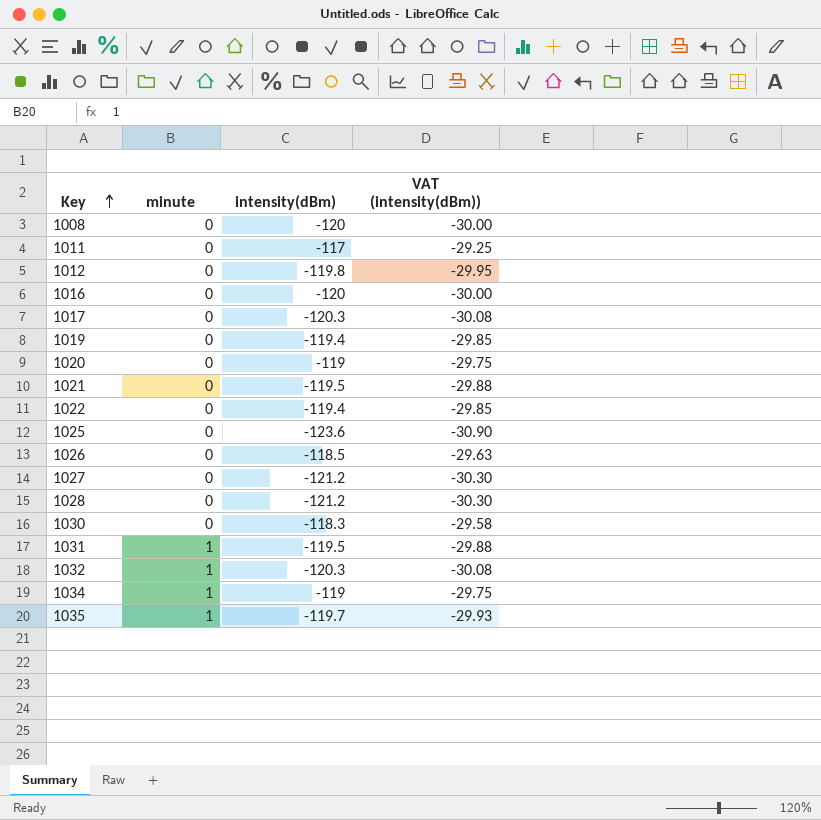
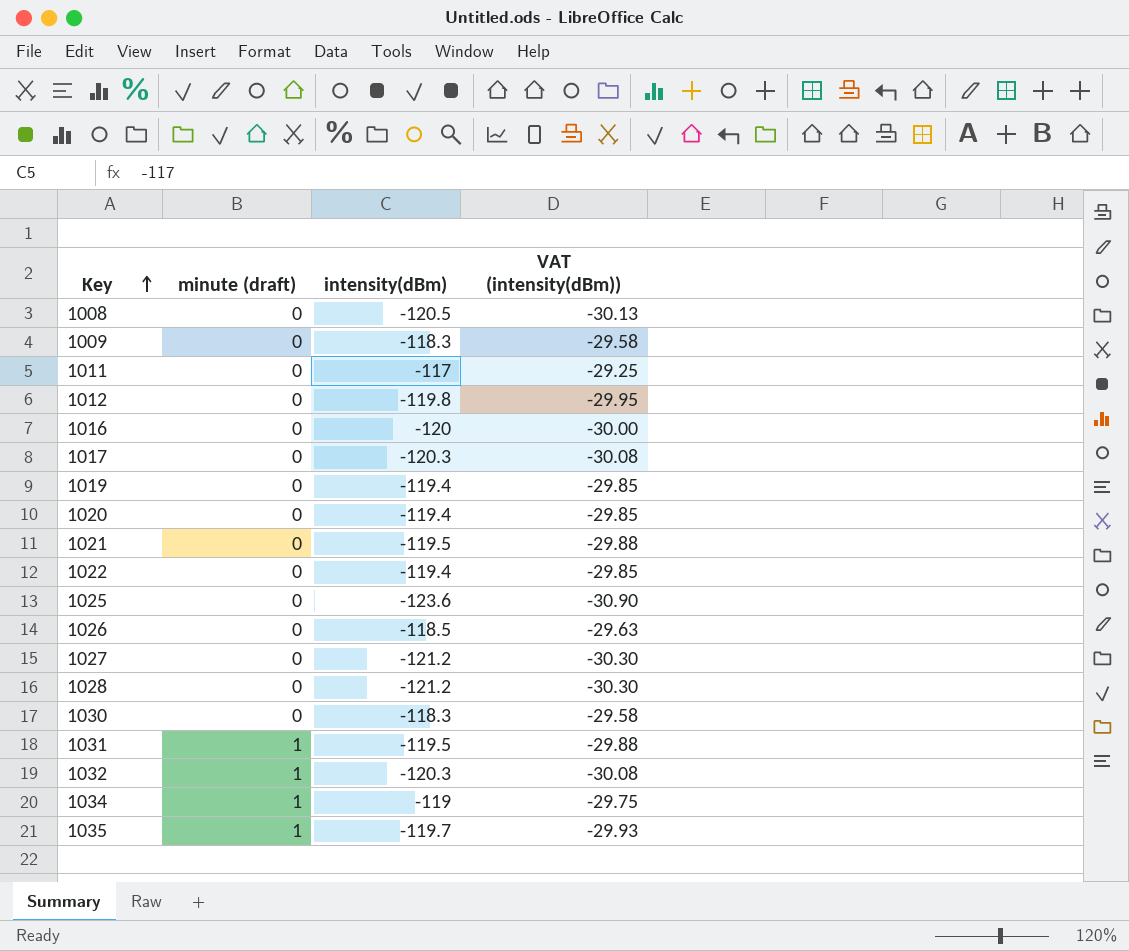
column name: minute -> minute (draft)
1008 | intensity(dBm): -120 -> -120.5
1008 | VAT (intensity(dBm)): -30.00 -> -30.13
row 1009: none -> 0 | -118.3 | -29.58
1020 | intensity(dBm): -119 -> -119.4
1020 | VAT (intensity(dBm)): -29.75 -> -29.85

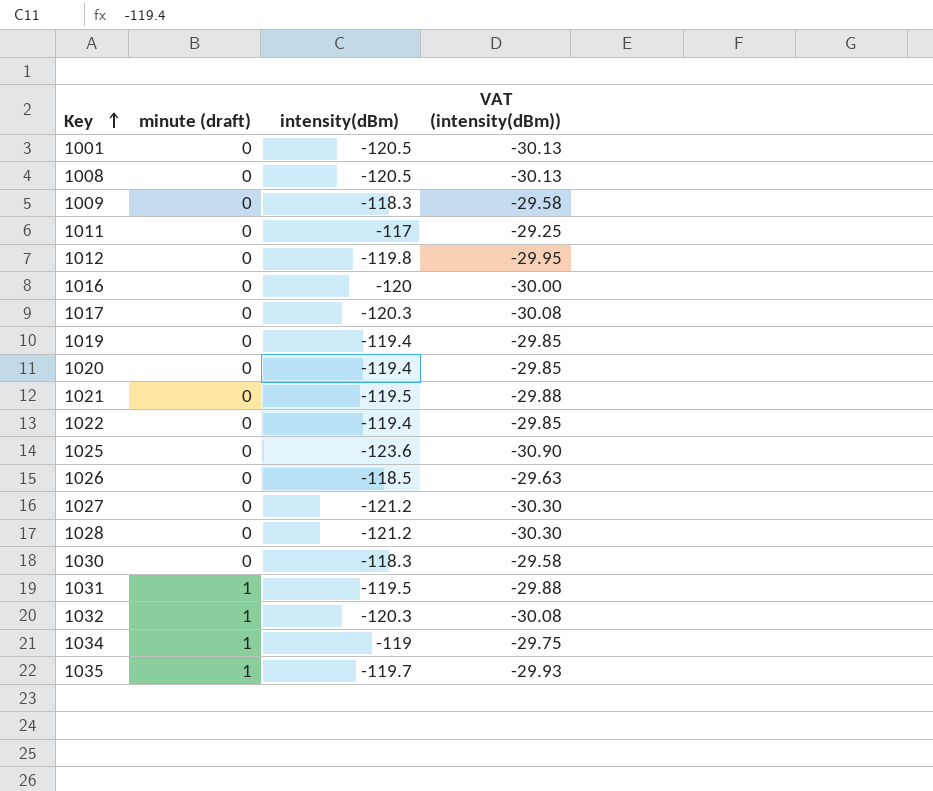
row 1001: none -> 0 | -120.5 | -30.13

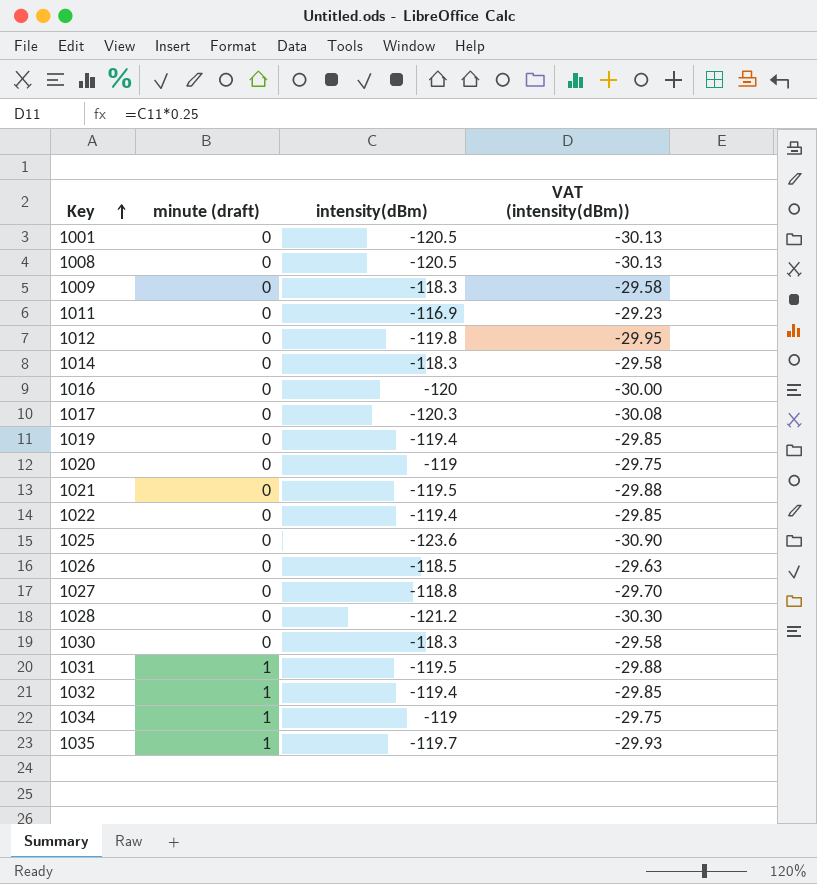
1011 | intensity(dBm): -117 -> -116.9
1011 | VAT (intensity(dBm)): -29.25 -> -29.23
row 1014: none -> 0 | -118.3 | -29.58
1020 | intensity(dBm): -119.4 -> -119
1020 | VAT (intensity(dBm)): -29.85 -> -29.75
1027 | intensity(dBm): -121.2 -> -118.8
1027 | VAT (intensity(dBm)): -30.30 -> -29.70
1032 | intensity(dBm): -120.3 -> -119.4
1032 | VAT (intensity(dBm)): -30.08 -> -29.85

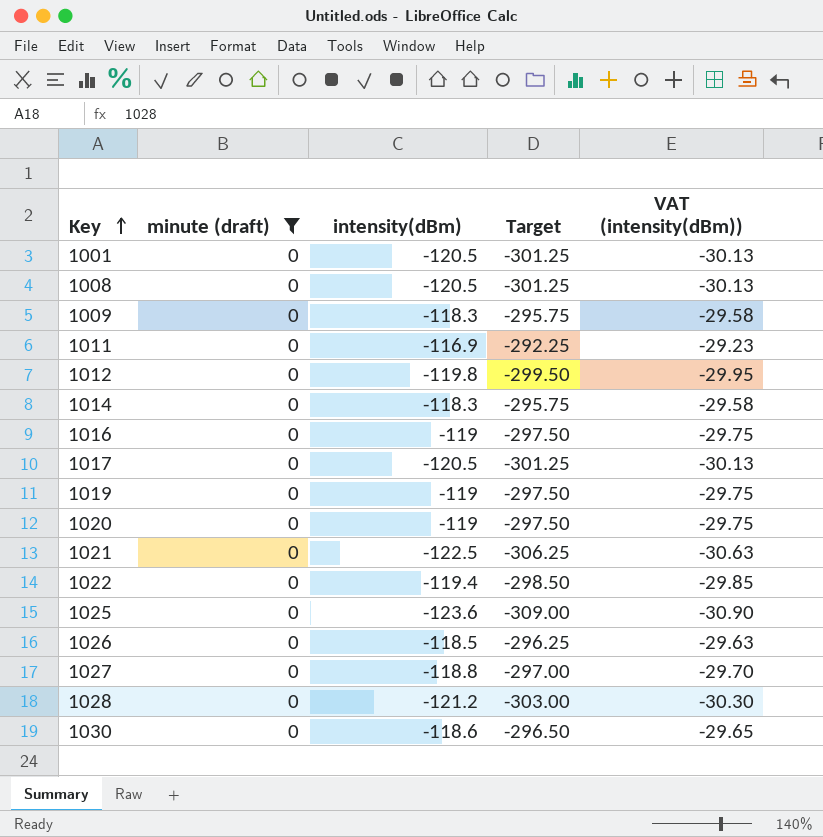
filter: none -> minute (draft) = 0
column Target | formula: none -> [intensity(dBm)] * 2.5
1016 | intensity(dBm): -120 -> -119
1016 | VAT (intensity(dBm)): -30.00 -> -29.75
1017 | intensity(dBm): -120.3 -> -120.5
1017 | VAT (intensity(dBm)): -30.08 -> -30.13
1019 | intensity(dBm): -119.4 -> -119
1019 | VAT (intensity(dBm)): -29.85 -> -29.75
1021 | intensity(dBm): -119.5 -> -122.5
1021 | VAT (intensity(dBm)): -29.88 -> -30.63
1030 | intensity(dBm): -118.3 -> -118.6
1030 | VAT (intensity(dBm)): -29.58 -> -29.65

